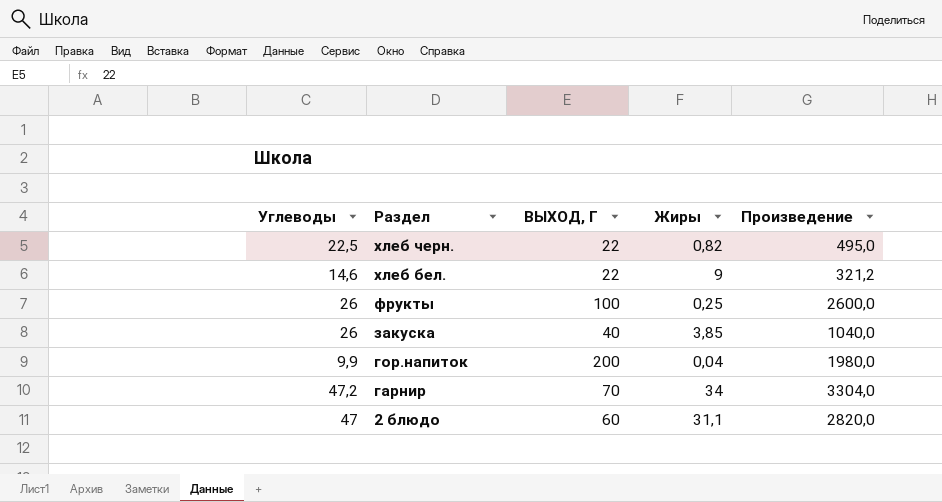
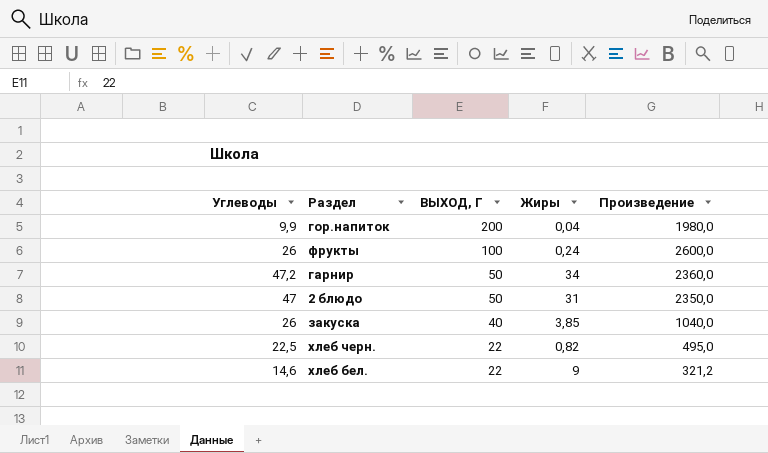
row order: Раздел descending -> ВЫХОД, Г descending
фрукты | Жиры: 0,25 -> 0,24
гарнир | ВЫХОД, Г: 70 -> 50
гарнир | Произведение: 3304,0 -> 2360,0
2 блюдо | ВЫХОД, Г: 60 -> 50
2 блюдо | Жиры: 31,1 -> 31
2 блюдо | Произведение: 2820,0 -> 2350,0

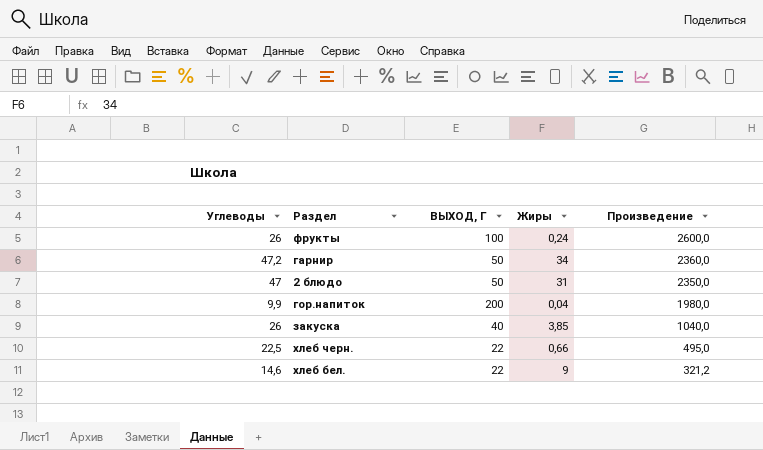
row order: ВЫХОД, Г descending -> Произведение descending
хлеб черн. | Жиры: 0,82 -> 0,66

